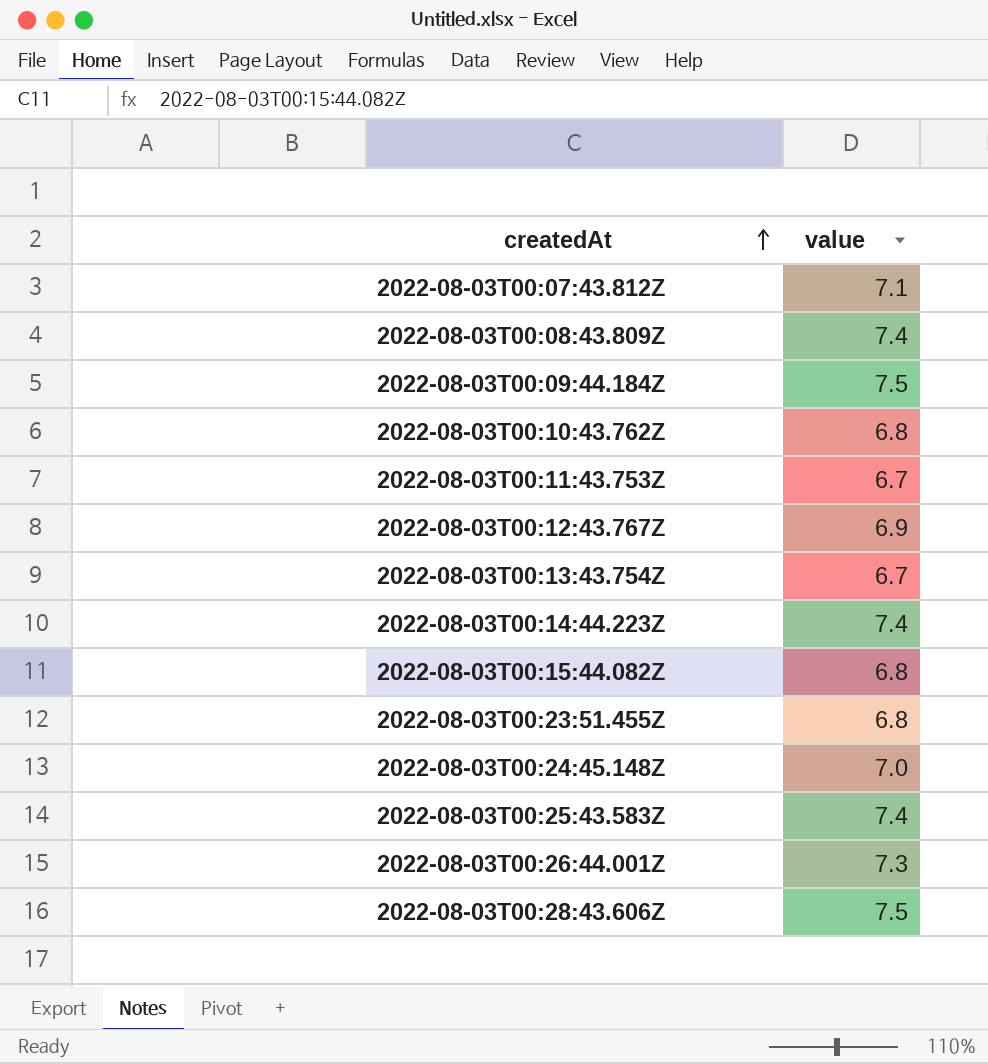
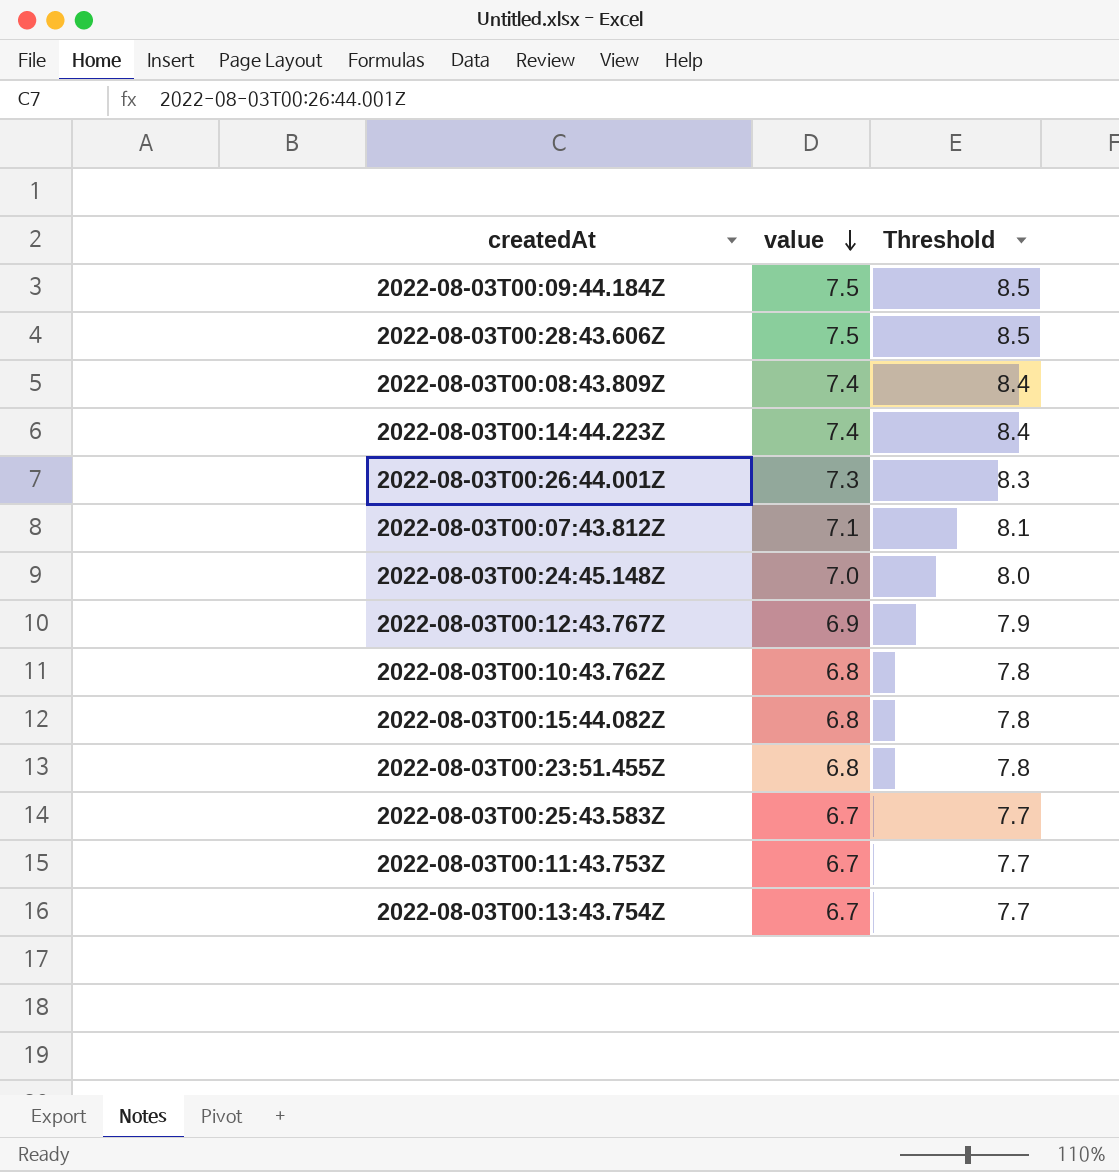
row order: createdAt ascending -> value descending
column Threshold | formula: none -> [value] + 1
2022-08-03T00:25:43.583Z | value: 7.4 -> 6.7

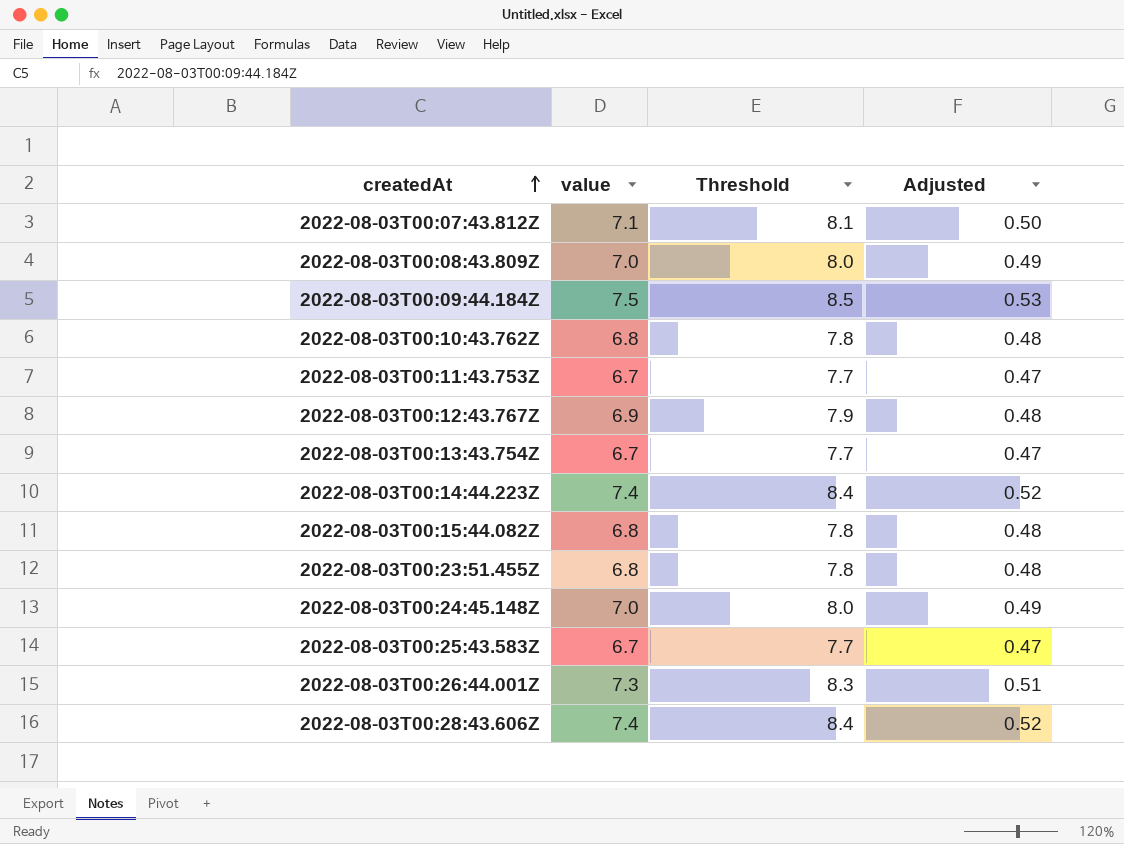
row order: value descending -> createdAt ascending
column Adjusted | formula: none -> [value] * 0.07
2022-08-03T00:08:43.809Z | value: 7.4 -> 7.0
2022-08-03T00:08:43.809Z | Threshold: 8.4 -> 8.0
2022-08-03T00:28:43.606Z | value: 7.5 -> 7.4
2022-08-03T00:28:43.606Z | Threshold: 8.5 -> 8.4

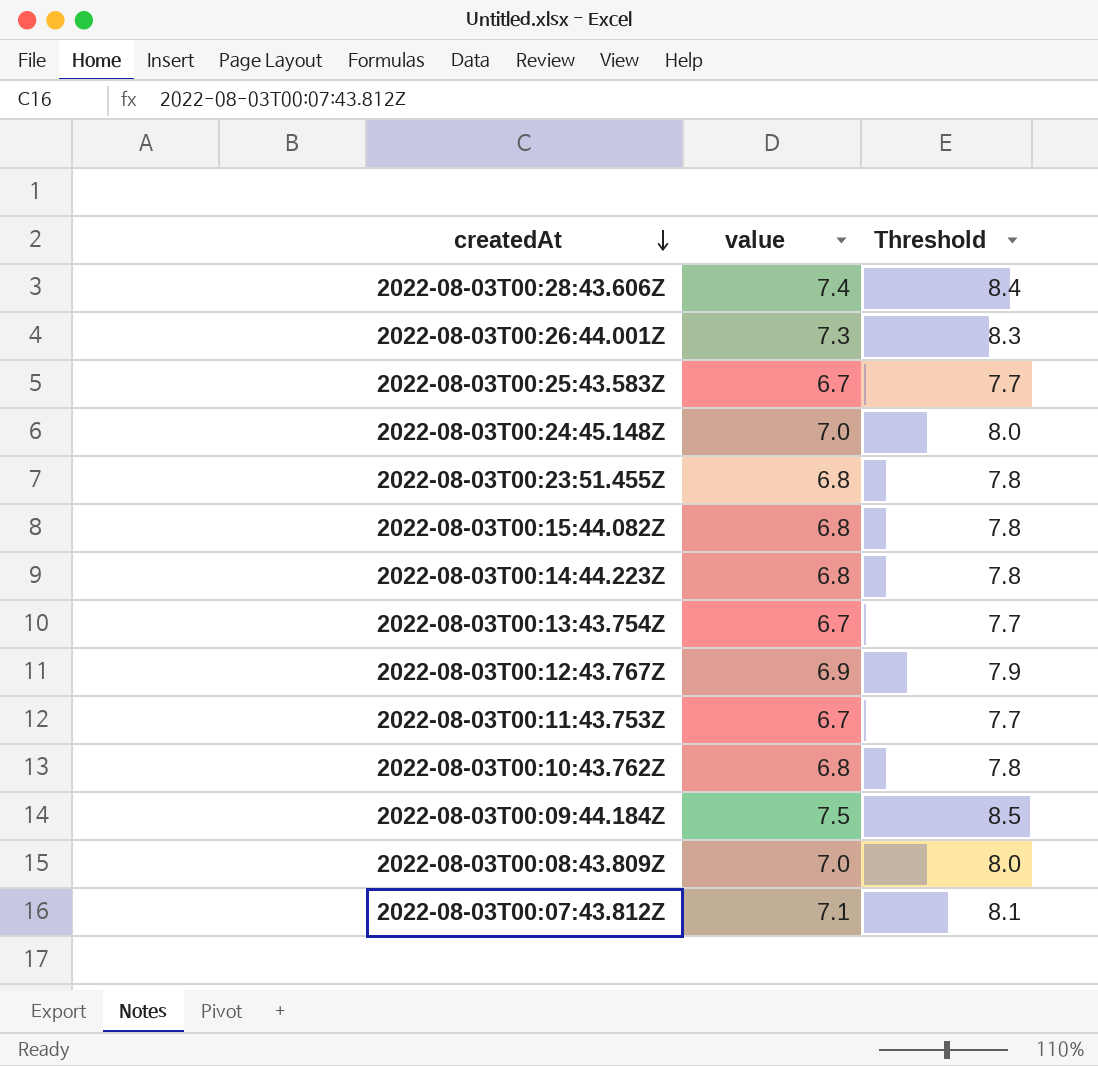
row order: createdAt ascending -> createdAt descending
column Adjusted | formula: [value] * 0.07 -> none
2022-08-03T00:14:44.223Z | value: 7.4 -> 6.8
2022-08-03T00:14:44.223Z | Threshold: 8.4 -> 7.8

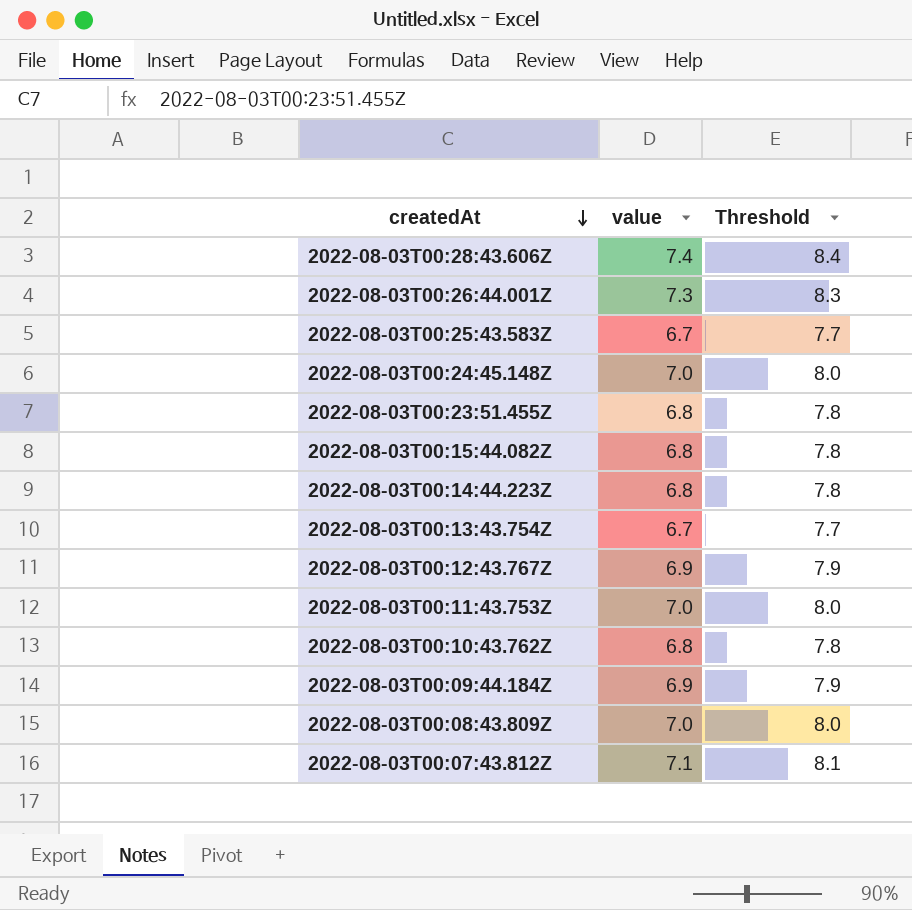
2022-08-03T00:11:43.753Z | value: 6.7 -> 7.0
2022-08-03T00:11:43.753Z | Threshold: 7.7 -> 8.0
2022-08-03T00:09:44.184Z | value: 7.5 -> 6.9
2022-08-03T00:09:44.184Z | Threshold: 8.5 -> 7.9

